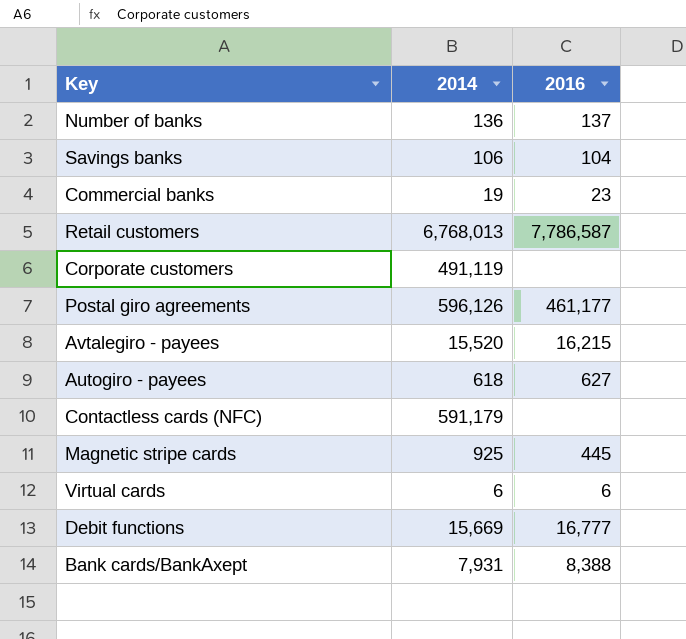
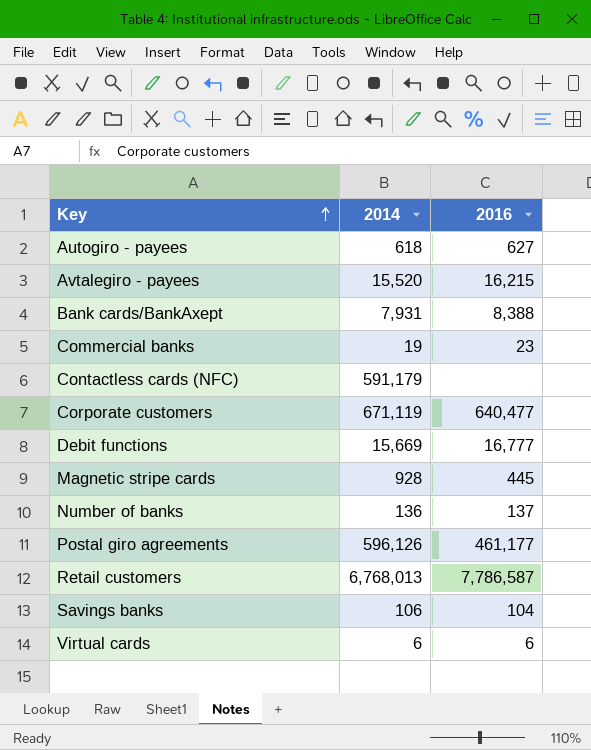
row order: none -> Key ascending
Corporate customers | 2014: 491,119 -> 671,119
Corporate customers | 2016: none -> 640,477
Magnetic stripe cards | 2014: 925 -> 928

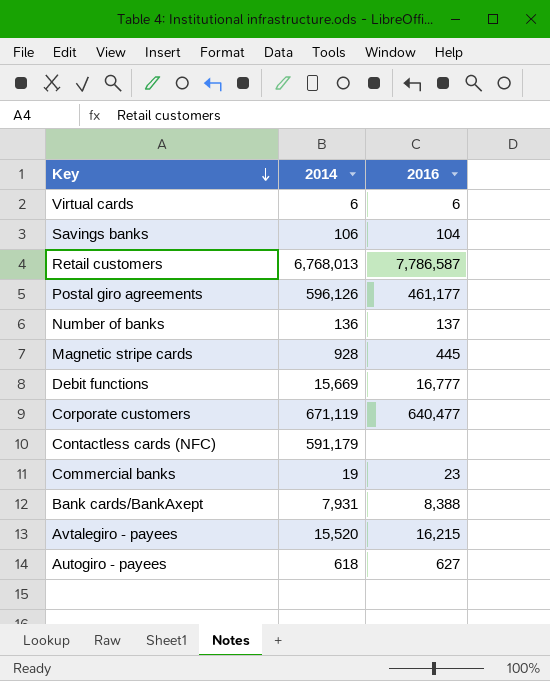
row order: Key ascending -> Key descending

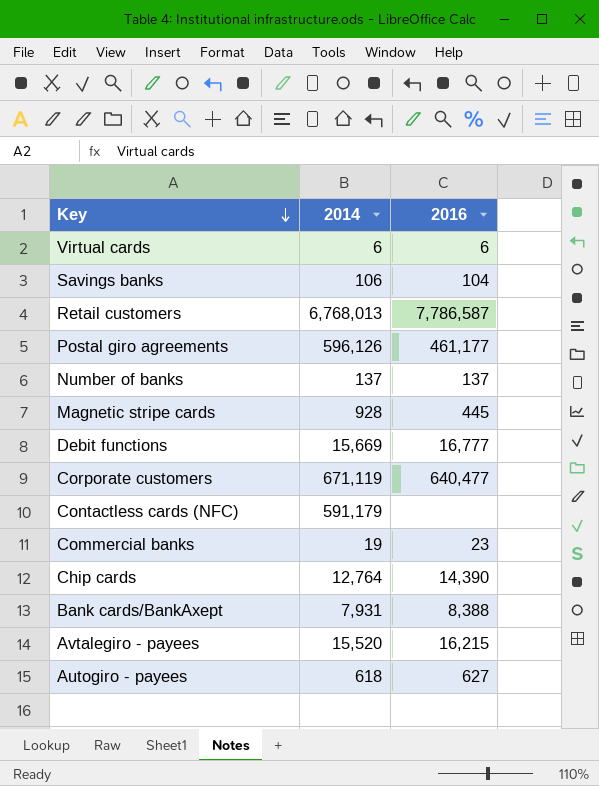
Number of banks | 2014: 136 -> 137
row Chip cards: none -> 12,764 | 14,390

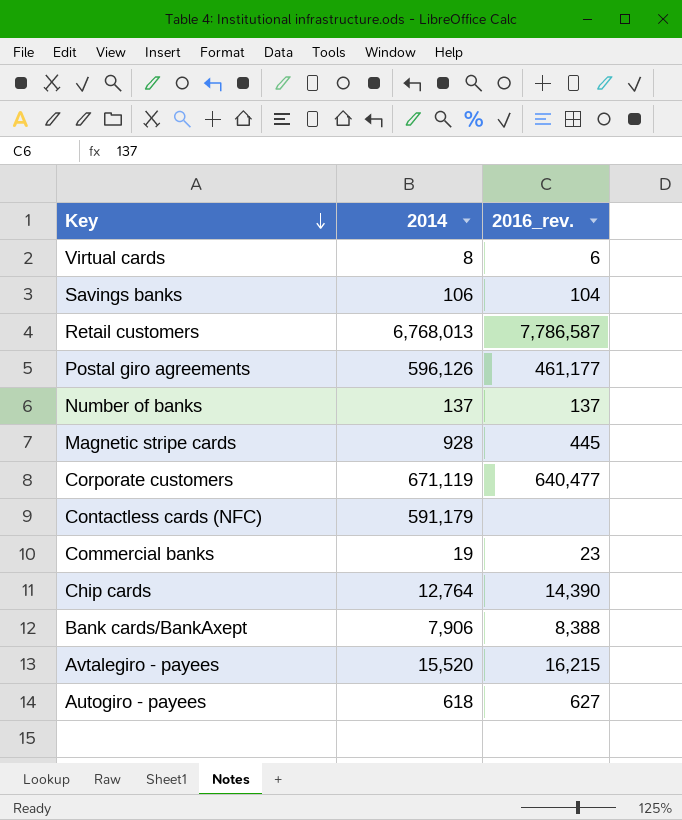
column name: 2016 -> 2016_rev.
row Debit functions: 15,669 | 16,777 -> none
Virtual cards | 2014: 6 -> 8
Bank cards/BankAxept | 2014: 7,931 -> 7,906

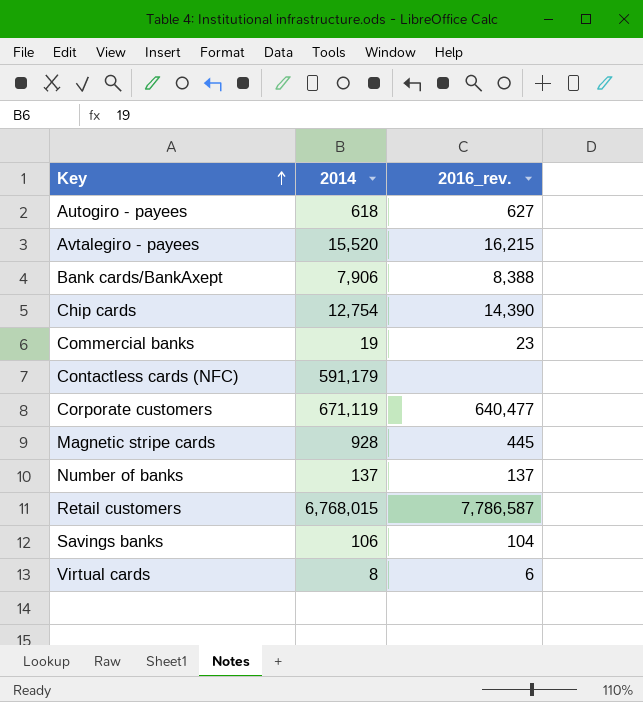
row order: Key descending -> Key ascending
row Postal giro agreements: 596,126 | 461,177 -> none
Chip cards | 2014: 12,764 -> 12,754
Retail customers | 2014: 6,768,013 -> 6,768,015

